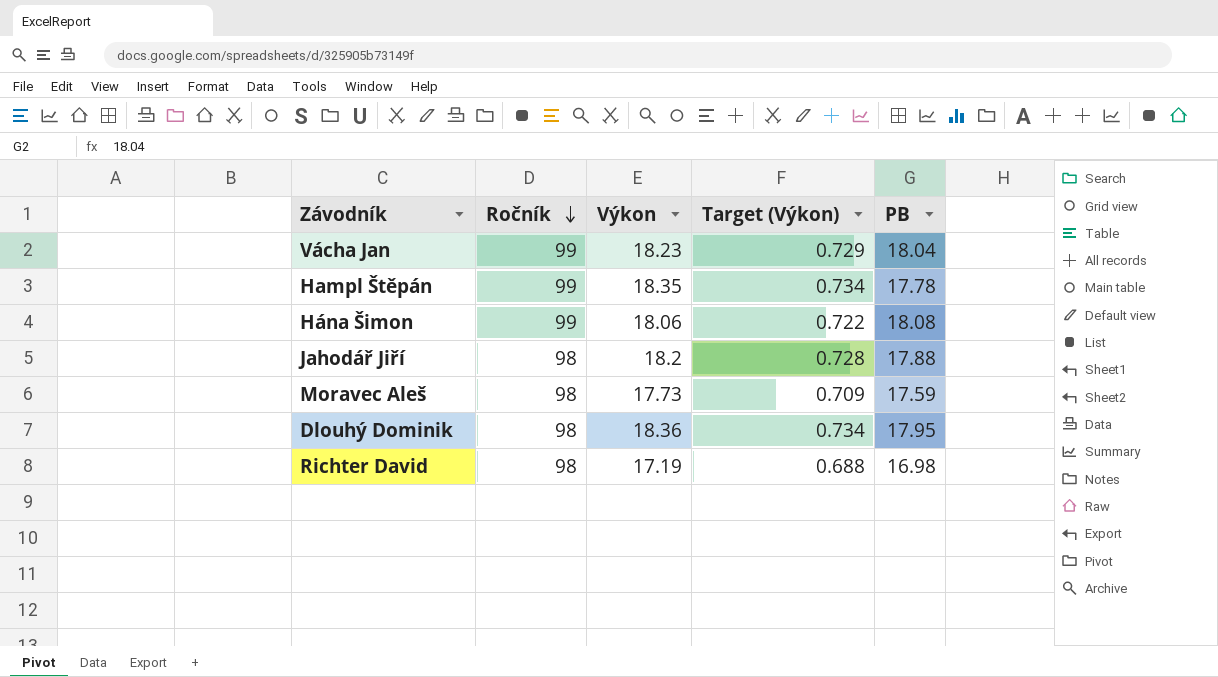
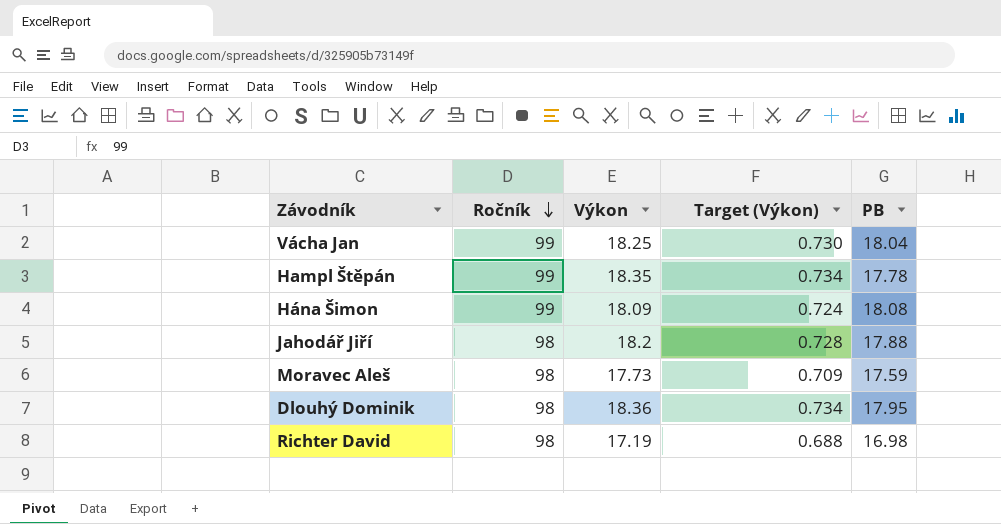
Vácha Jan | Výkon: 18.23 -> 18.25
Vácha Jan | Target (Výkon): 0.729 -> 0.730
Hána Šimon | Výkon: 18.06 -> 18.09
Hána Šimon | Target (Výkon): 0.722 -> 0.724

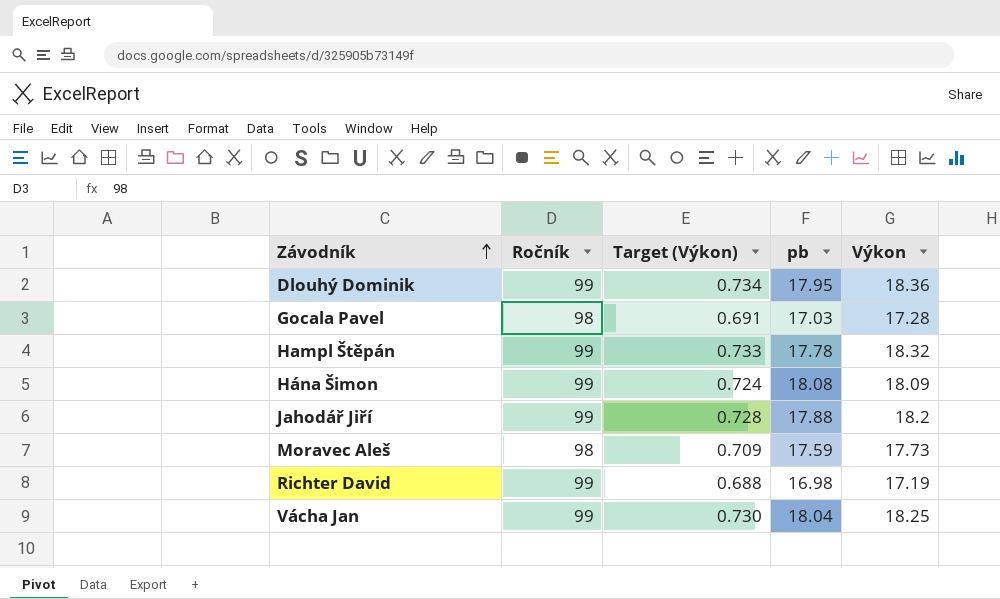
row order: Ročník descending -> Závodník ascending
column name: PB -> pb
column Výkon | position: 3 -> 5
Dlouhý Dominik | Ročník: 98 -> 99
row Gocala Pavel: none -> 98 | 0.691 | 17.03 | 17.28
Hampl Štěpán | Target (Výkon): 0.734 -> 0.733
Hampl Štěpán | Výkon: 18.35 -> 18.32
Jahodář Jiří | Ročník: 98 -> 99
Richter David | Ročník: 98 -> 99

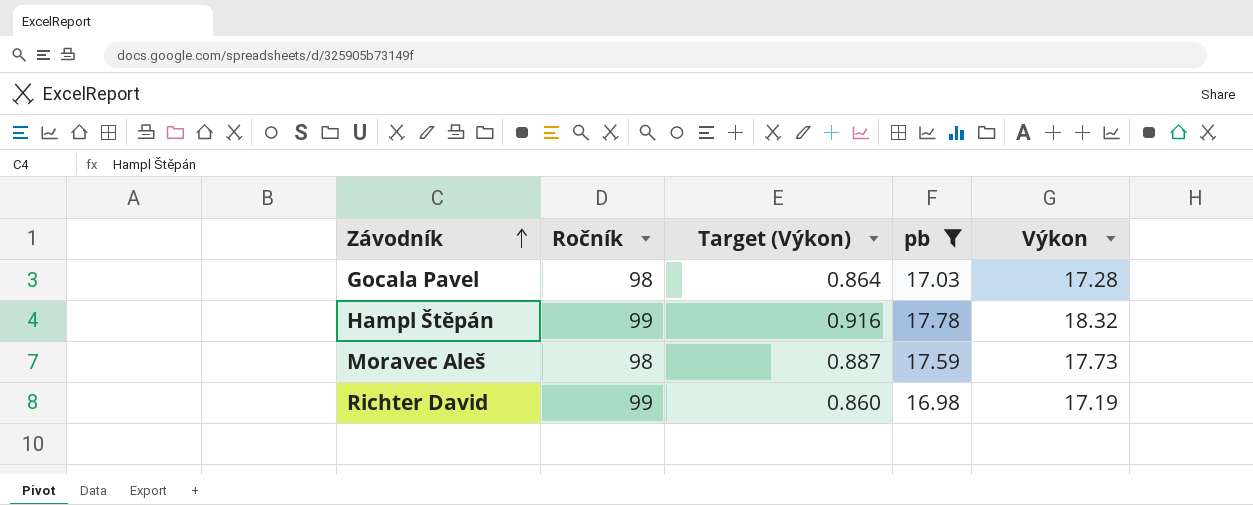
filter: none -> pb <= 17.78
column Target (Výkon) | formula: [Výkon] * 0.04 -> [Výkon] * 0.05

